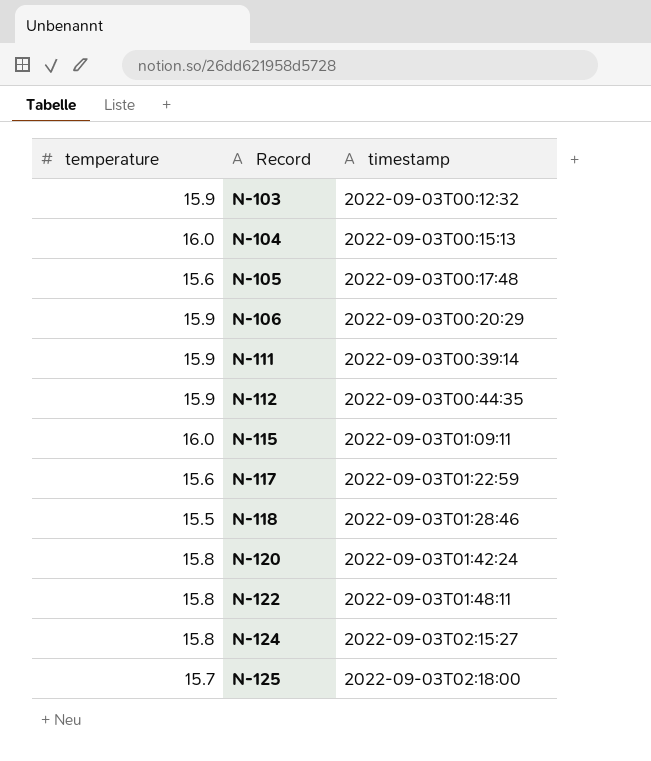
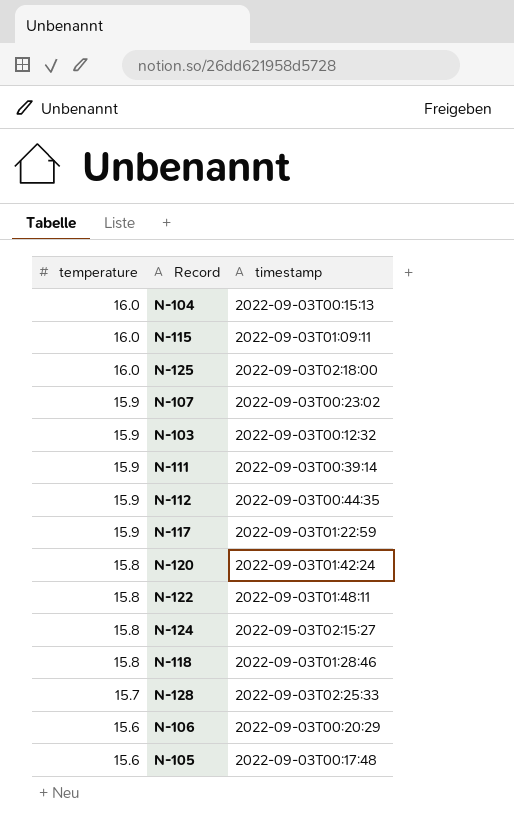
row order: Record ascending -> temperature descending
N-125 | temperature: 15.7 -> 16.0
row N-107: none -> 15.9 | 2022-09-03T00:23:02
N-117 | temperature: 15.6 -> 15.9
N-118 | temperature: 15.5 -> 15.8
row N-128: none -> 15.7 | 2022-09-03T02:25:33
N-106 | temperature: 15.9 -> 15.6

